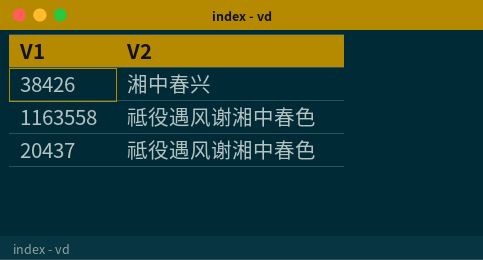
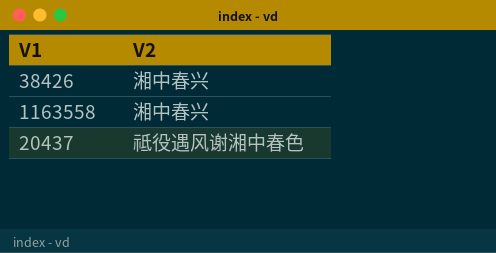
1163558 | V2: 祗役遇风谢湘中春色 -> 湘中春兴

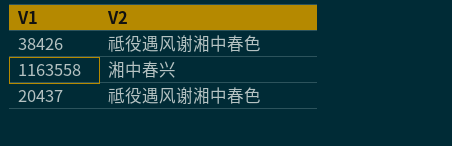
38426 | V2: 湘中春兴 -> 祗役遇风谢湘中春色

